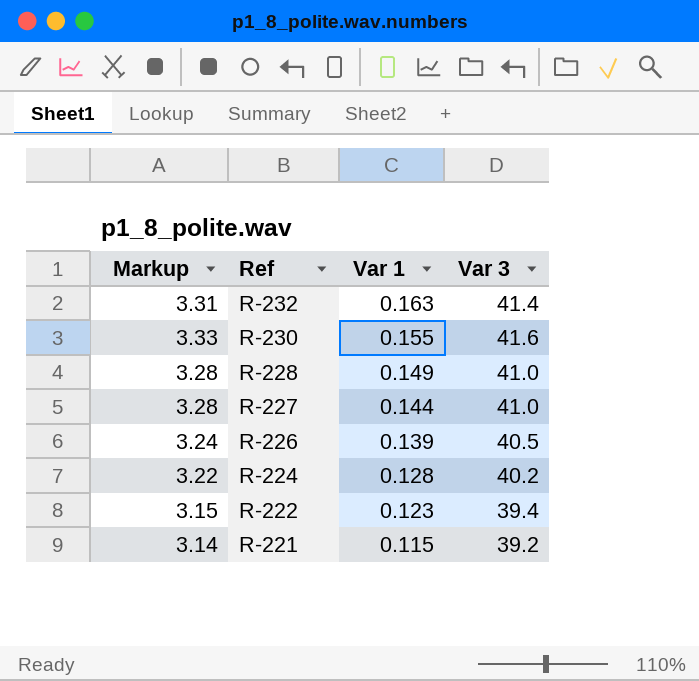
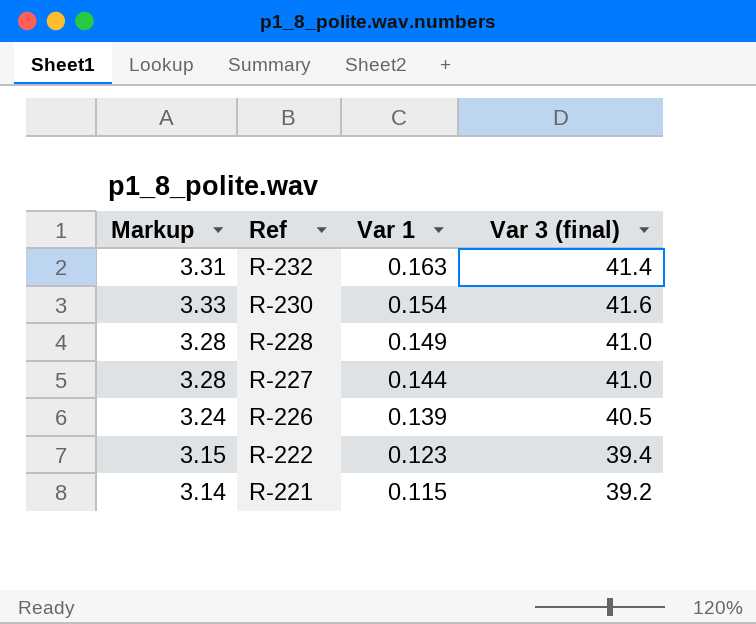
column name: Var 3 -> Var 3 (final)
row R-224: 3.22 | 0.128 | 40.2 -> none
R-230 | Var 1: 0.155 -> 0.154

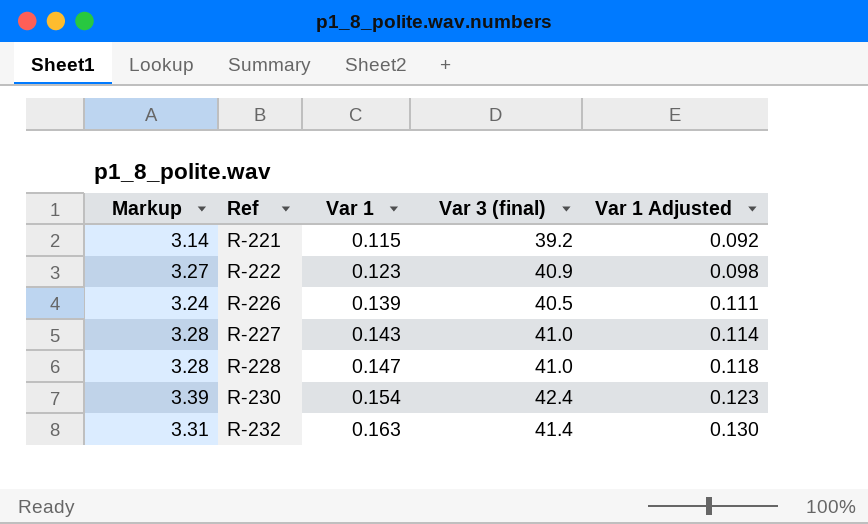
row order: Ref descending -> Ref ascending
column Var 1 Adjusted | formula: none -> [Var 1] * 0.8
R-222 | Markup: 3.15 -> 3.27
R-222 | Var 3 (final): 39.4 -> 40.9
R-227 | Var 1: 0.144 -> 0.143
R-228 | Var 1: 0.149 -> 0.147
R-230 | Markup: 3.33 -> 3.39
R-230 | Var 3 (final): 41.6 -> 42.4

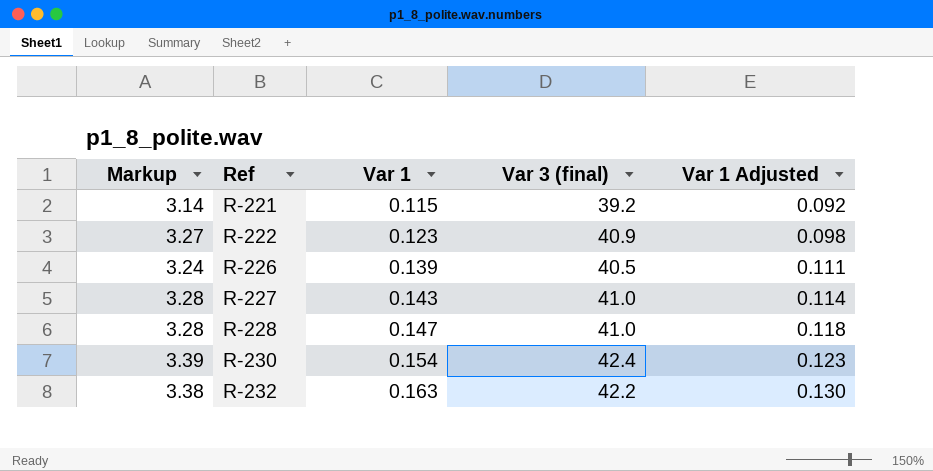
R-232 | Markup: 3.31 -> 3.38
R-232 | Var 3 (final): 41.4 -> 42.2

